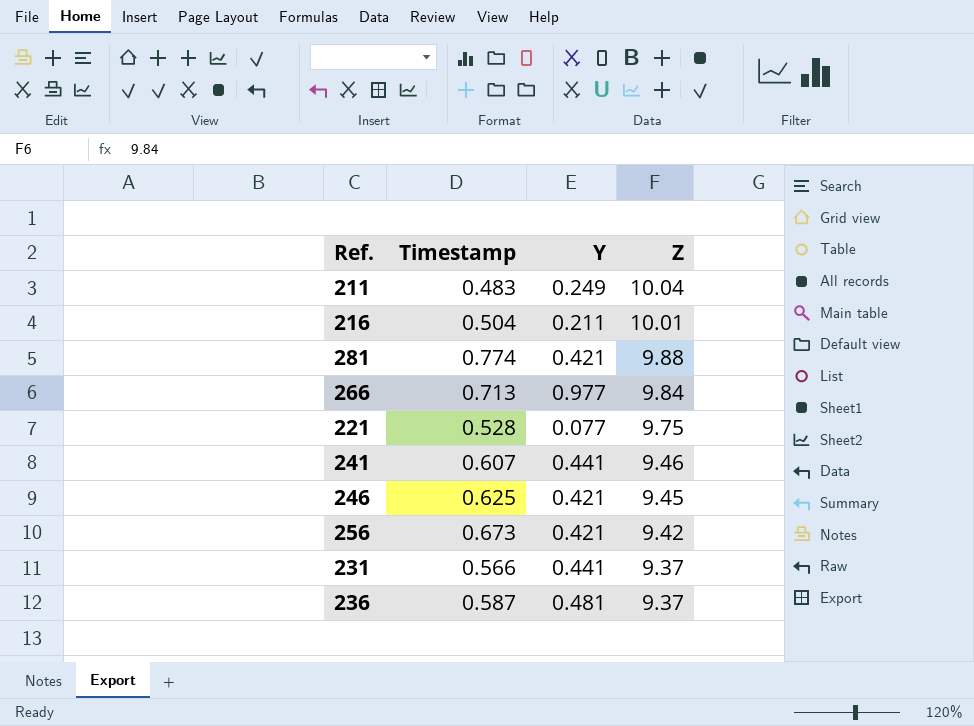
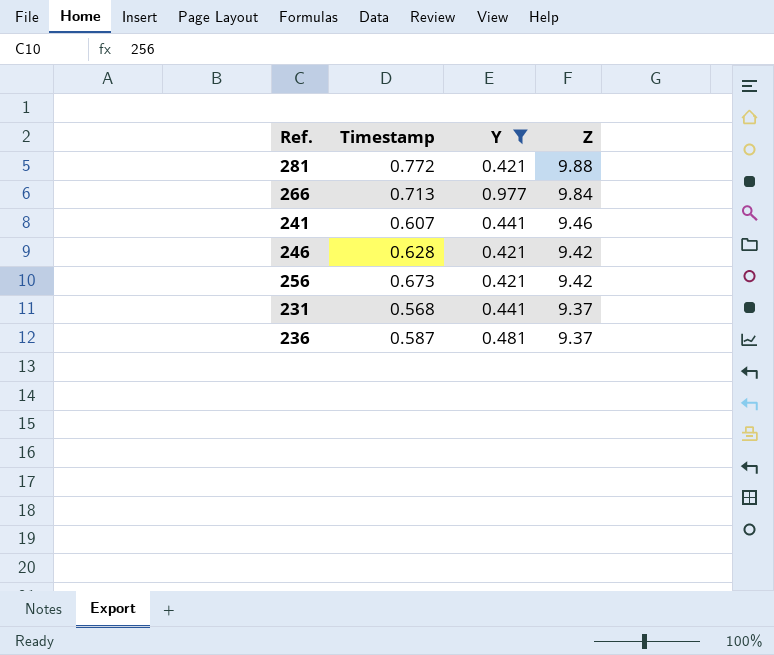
filter: none -> Y >= 0.421
281 | Timestamp: 0.774 -> 0.772
246 | Timestamp: 0.625 -> 0.628
246 | Z: 9.45 -> 9.42
231 | Timestamp: 0.566 -> 0.568

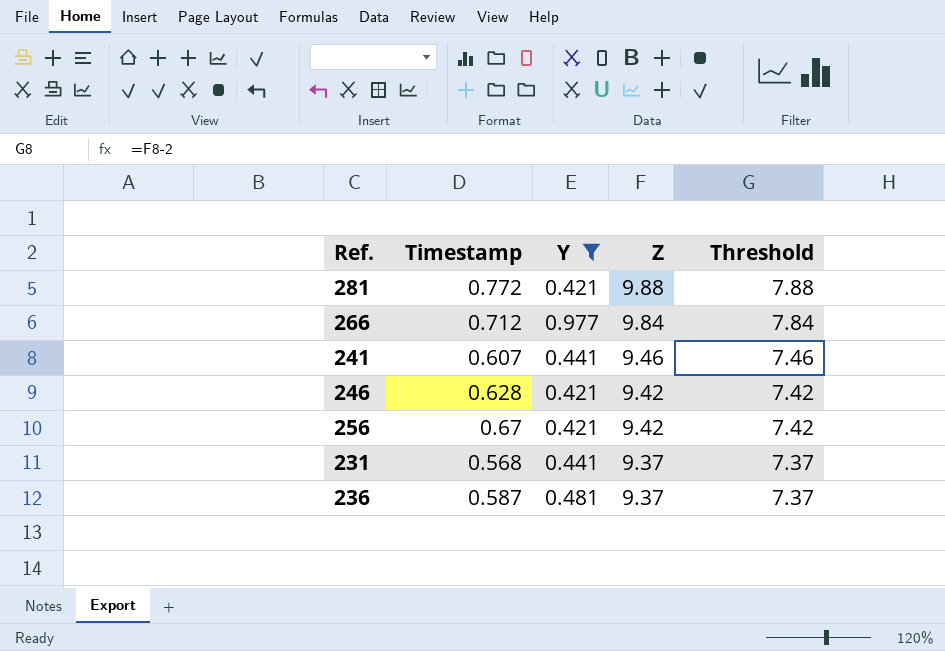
column Threshold | formula: none -> [Z] - 2
266 | Timestamp: 0.713 -> 0.712
256 | Timestamp: 0.673 -> 0.67

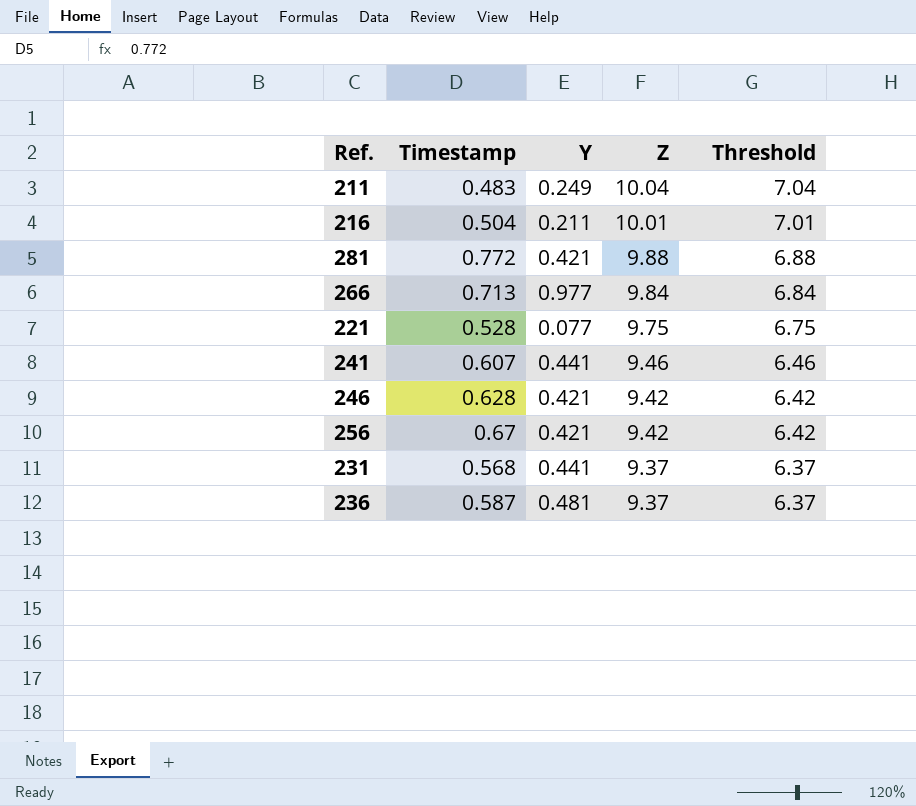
filter: Y >= 0.421 -> none
column Threshold | formula: [Z] - 2 -> [Z] - 3
266 | Timestamp: 0.712 -> 0.713

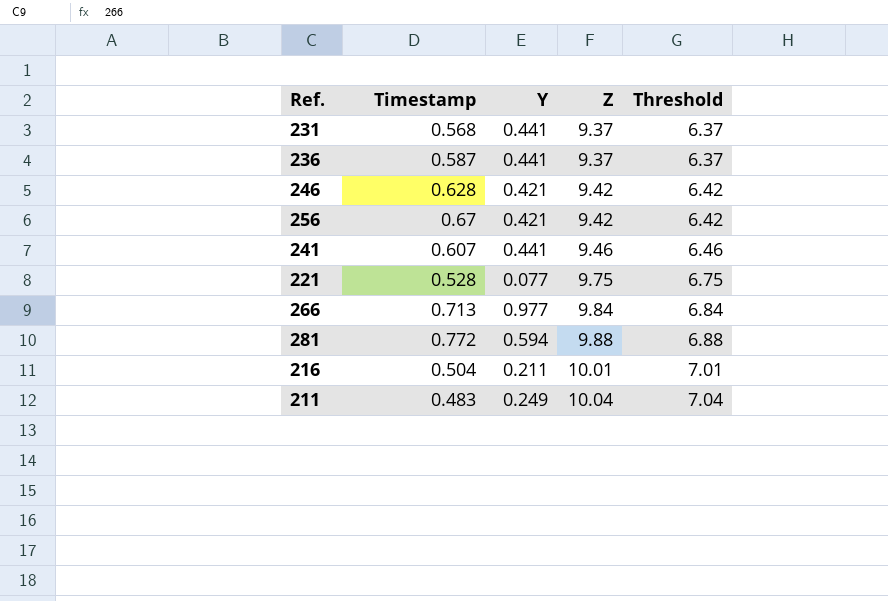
row order: Z descending -> Z ascending
236 | Y: 0.481 -> 0.441
281 | Y: 0.421 -> 0.594

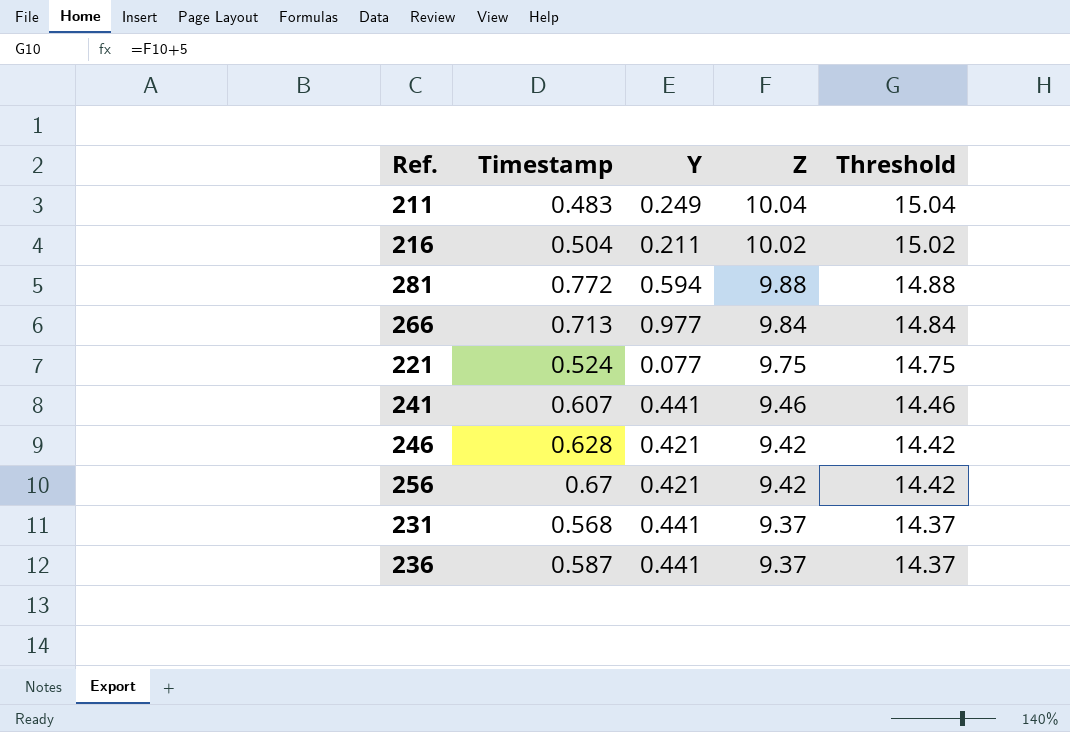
row order: Z ascending -> Z descending
column Threshold | formula: [Z] - 3 -> [Z] + 5
216 | Z: 10.01 -> 10.02
221 | Timestamp: 0.528 -> 0.524

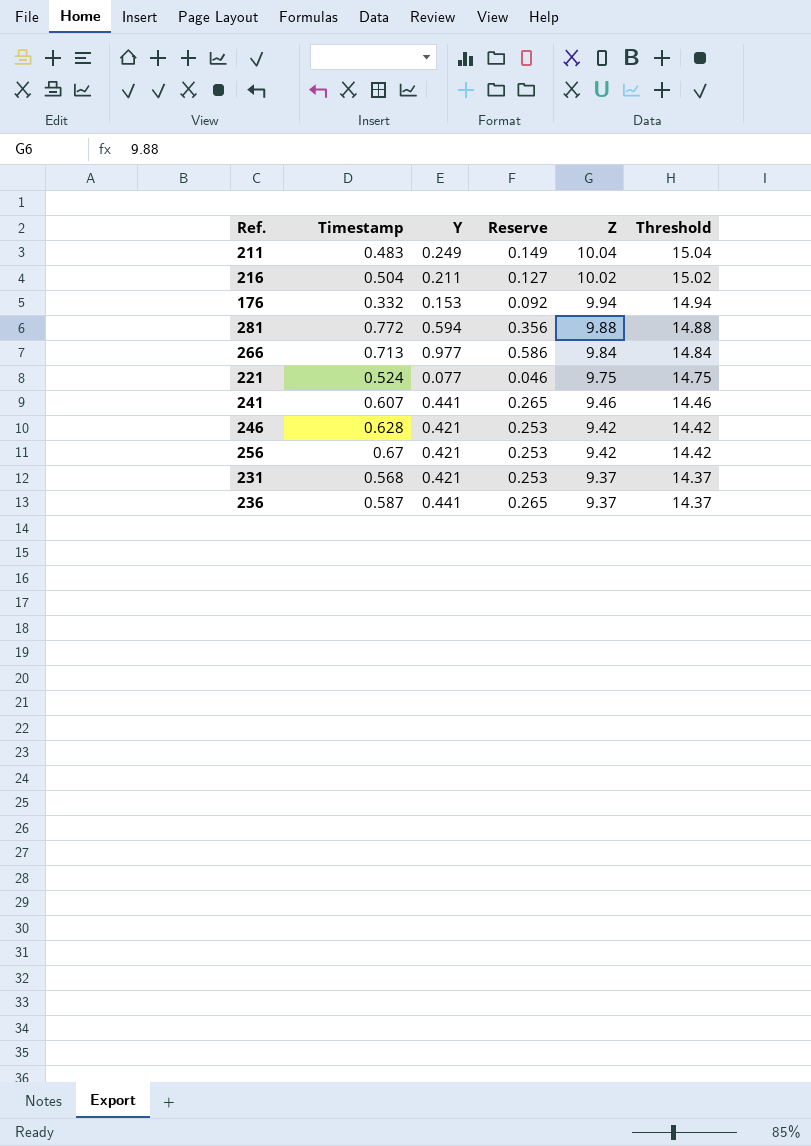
column Reserve | formula: none -> [Y] * 0.6
row 176: none -> 0.332 | 0.153 | 0.092 | 9.94 | 14.94
231 | Y: 0.441 -> 0.421

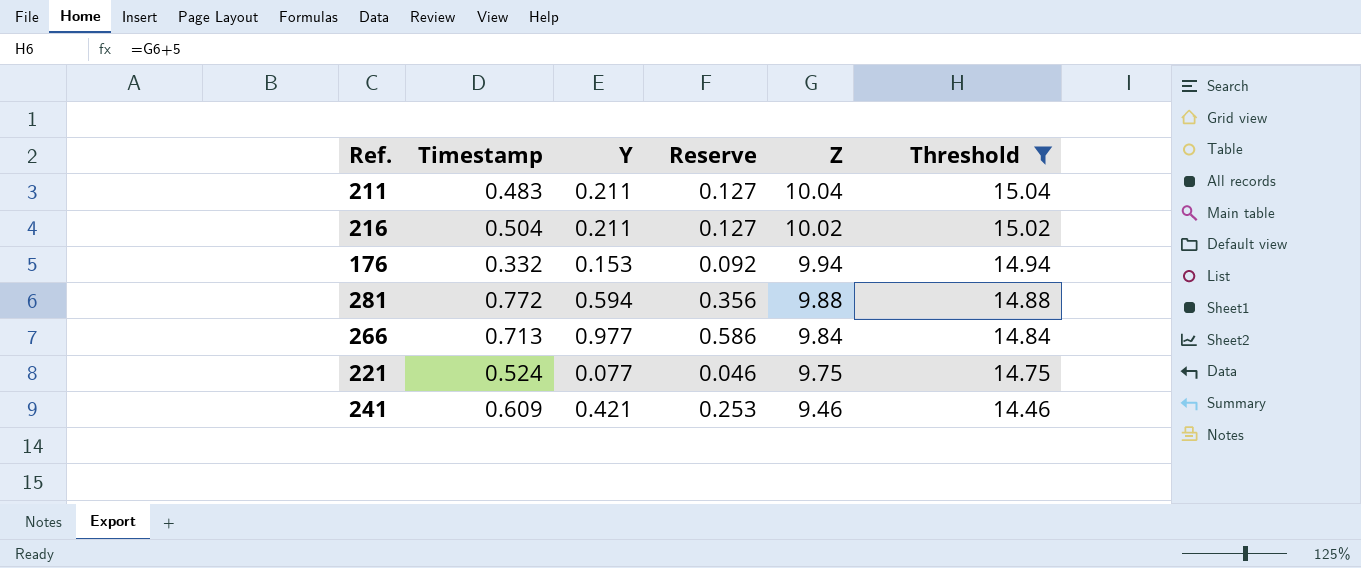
filter: none -> Threshold >= 14.46
211 | Y: 0.249 -> 0.211
211 | Reserve: 0.149 -> 0.127
241 | Timestamp: 0.607 -> 0.609
241 | Y: 0.441 -> 0.421
241 | Reserve: 0.265 -> 0.253

